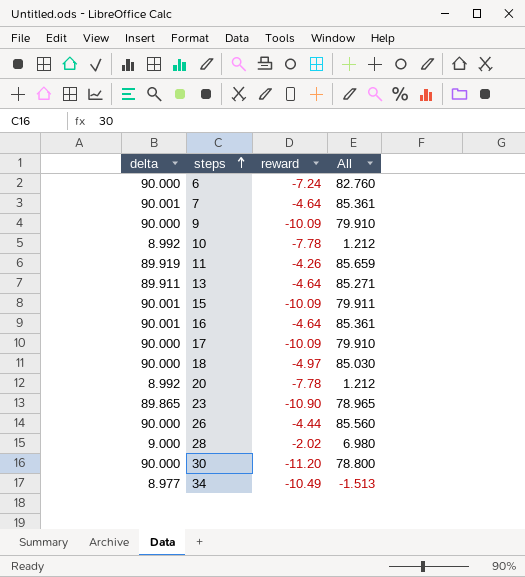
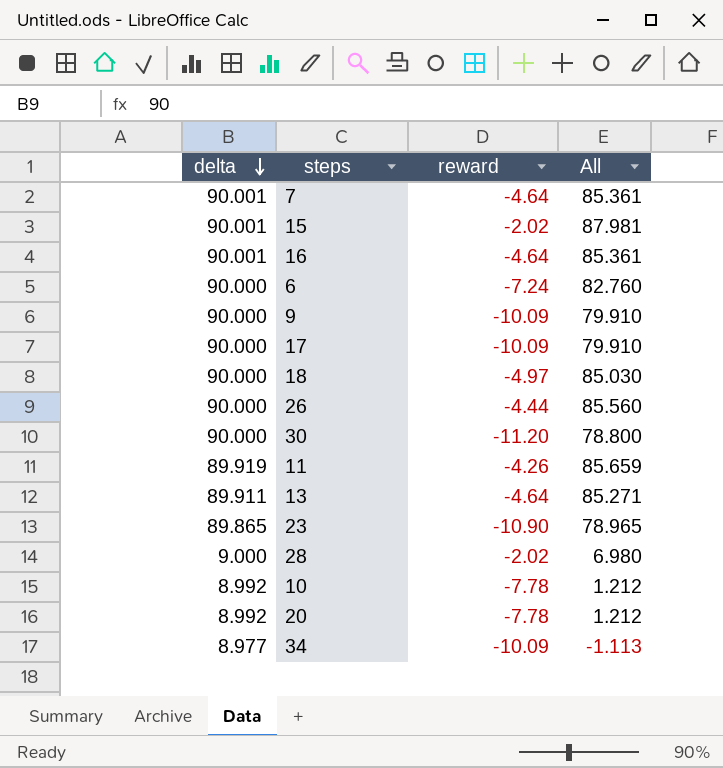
row order: steps ascending -> delta descending
15 | reward: -10.09 -> -2.02
15 | All: 79.911 -> 87.981
34 | reward: -10.49 -> -10.09
34 | All: -1.513 -> -1.113

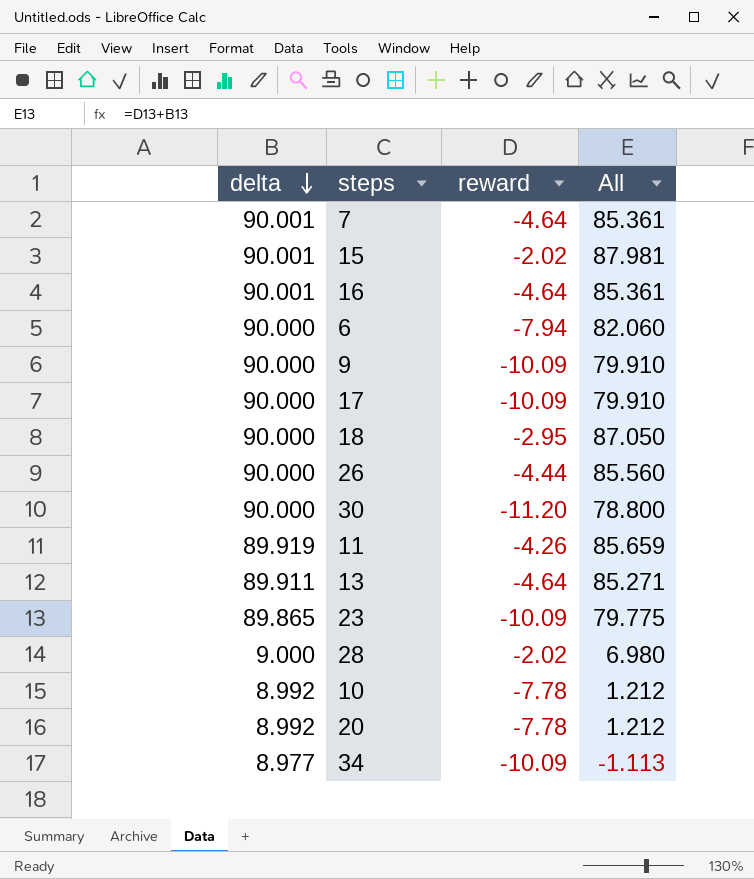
6 | reward: -7.24 -> -7.94
6 | All: 82.760 -> 82.060
18 | reward: -4.97 -> -2.95
18 | All: 85.030 -> 87.050
23 | reward: -10.90 -> -10.09
23 | All: 78.965 -> 79.775

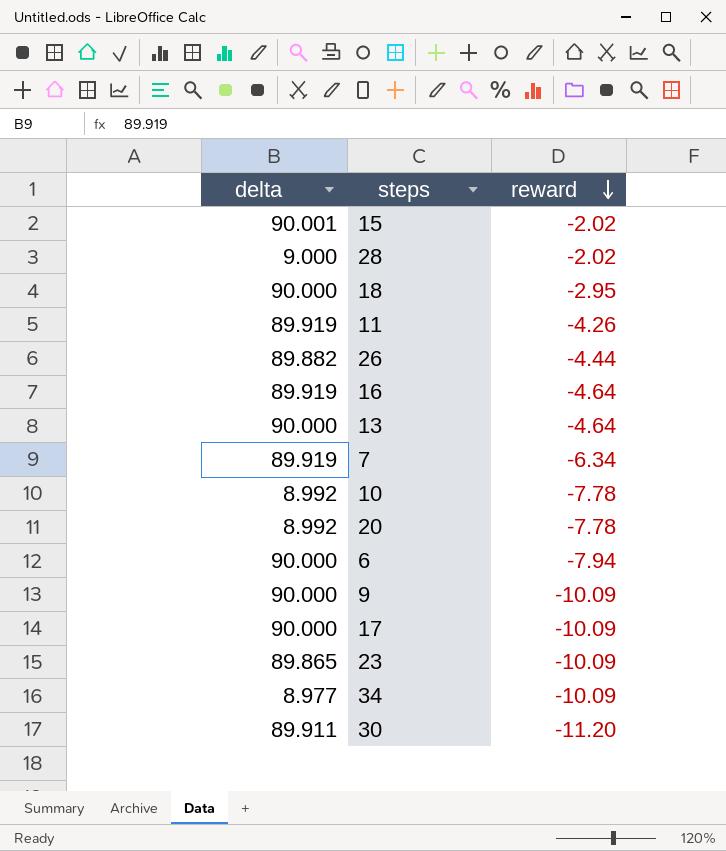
row order: delta descending -> reward descending
column All | formula: [delta] + [reward] -> none
26 | delta: 90.000 -> 89.882
16 | delta: 90.001 -> 89.919
13 | delta: 89.911 -> 90.000
7 | delta: 90.001 -> 89.919
7 | reward: -4.64 -> -6.34
30 | delta: 90.000 -> 89.911

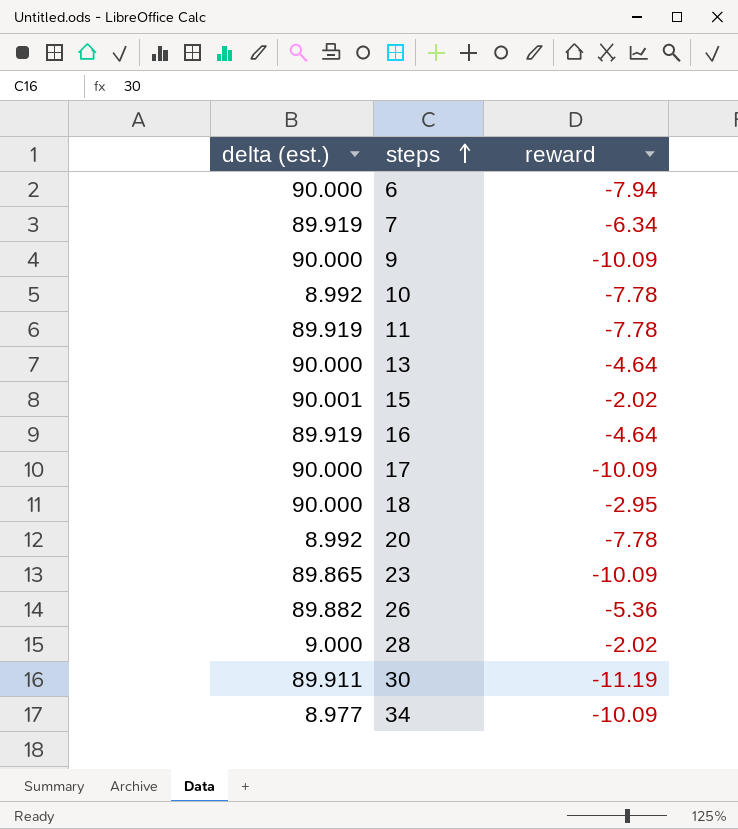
row order: reward descending -> steps ascending
column name: delta -> delta (est.)
11 | reward: -4.26 -> -7.78
26 | reward: -4.44 -> -5.36
30 | reward: -11.20 -> -11.19

